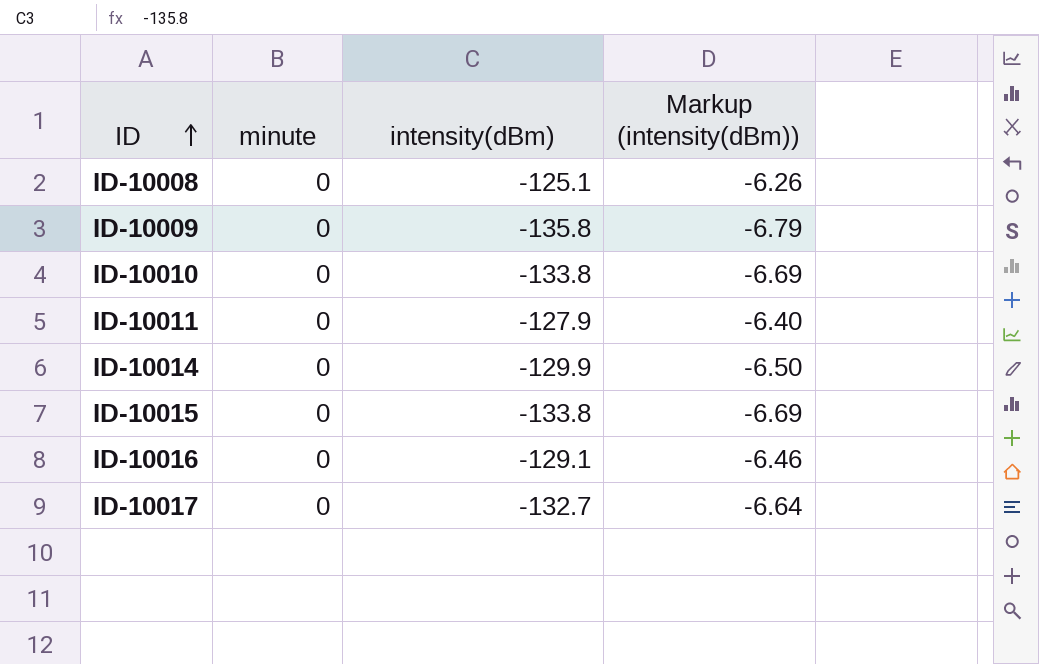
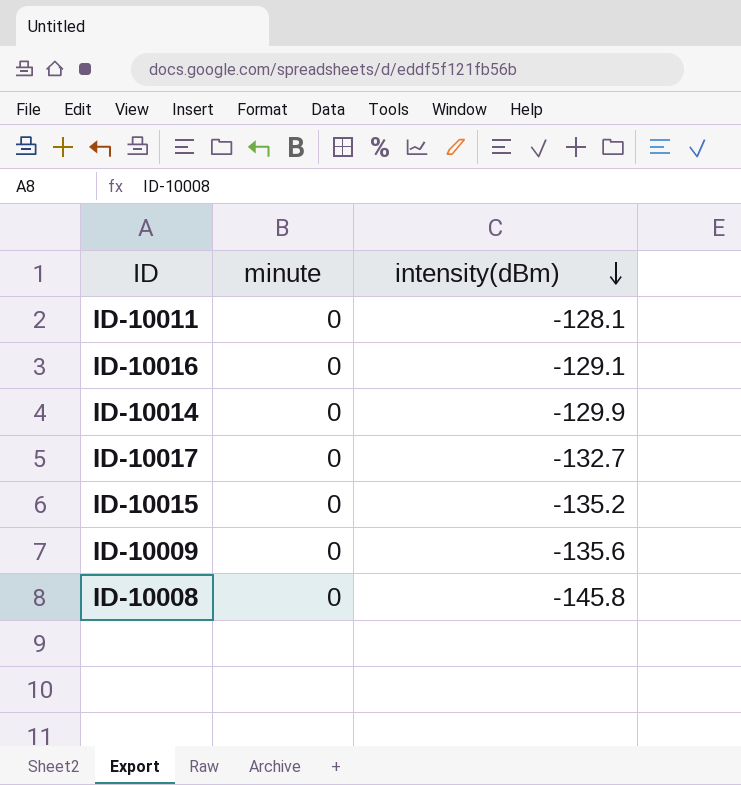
row order: ID ascending -> intensity(dBm) descending
column Markup (intensity(dBm)) | formula: [intensity(dBm)] * 0.05 -> none
row ID-10010: 0 | -133.8 | -6.69 -> none
ID-10011 | intensity(dBm): -127.9 -> -128.1
ID-10015 | intensity(dBm): -133.8 -> -135.2
ID-10009 | intensity(dBm): -135.8 -> -135.6
ID-10008 | intensity(dBm): -125.1 -> -145.8

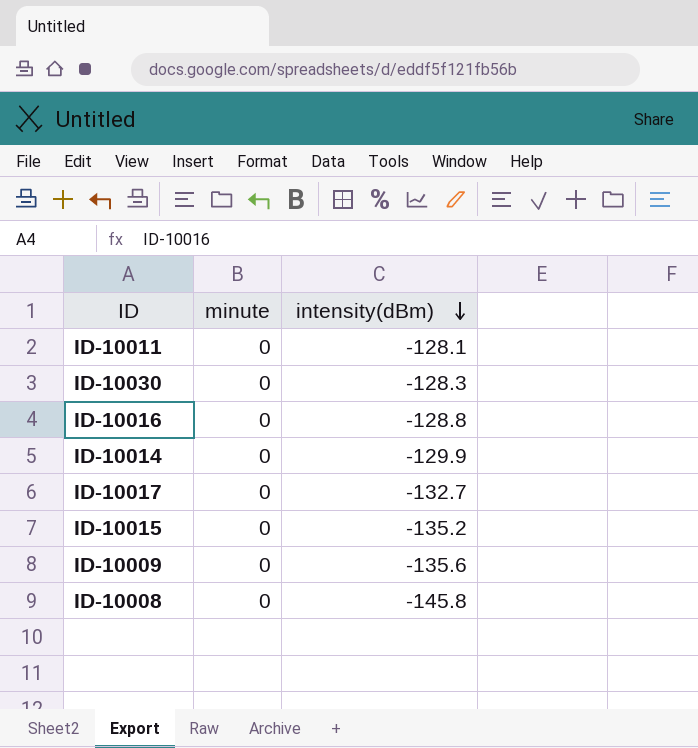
row ID-10030: none -> 0 | -128.3
ID-10016 | intensity(dBm): -129.1 -> -128.8

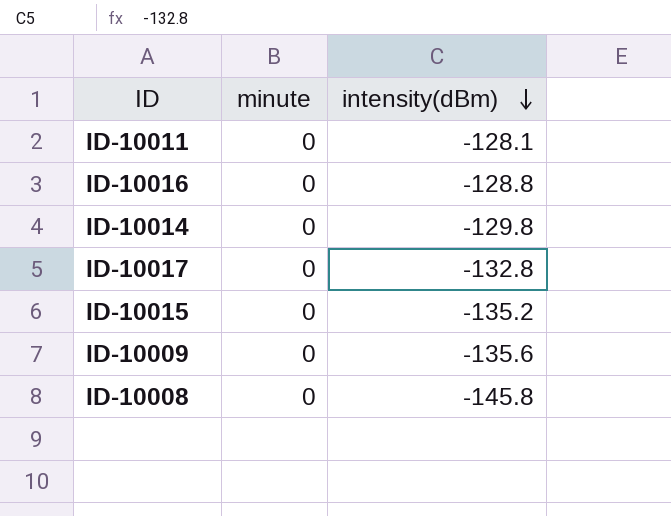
row ID-10030: 0 | -128.3 -> none
ID-10014 | intensity(dBm): -129.9 -> -129.8
ID-10017 | intensity(dBm): -132.7 -> -132.8

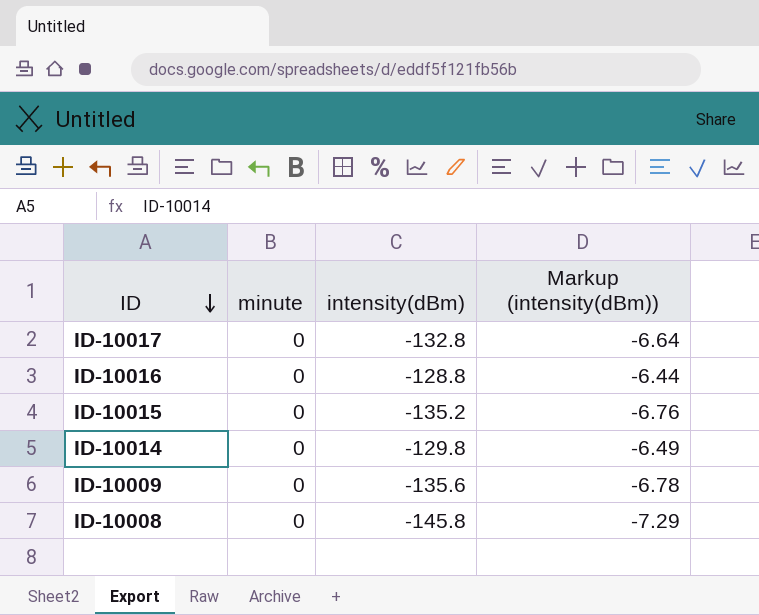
row order: intensity(dBm) descending -> ID descending
column Markup (intensity(dBm)) | formula: none -> [intensity(dBm)] * 0.05
row ID-10011: 0 | -128.1 -> none

